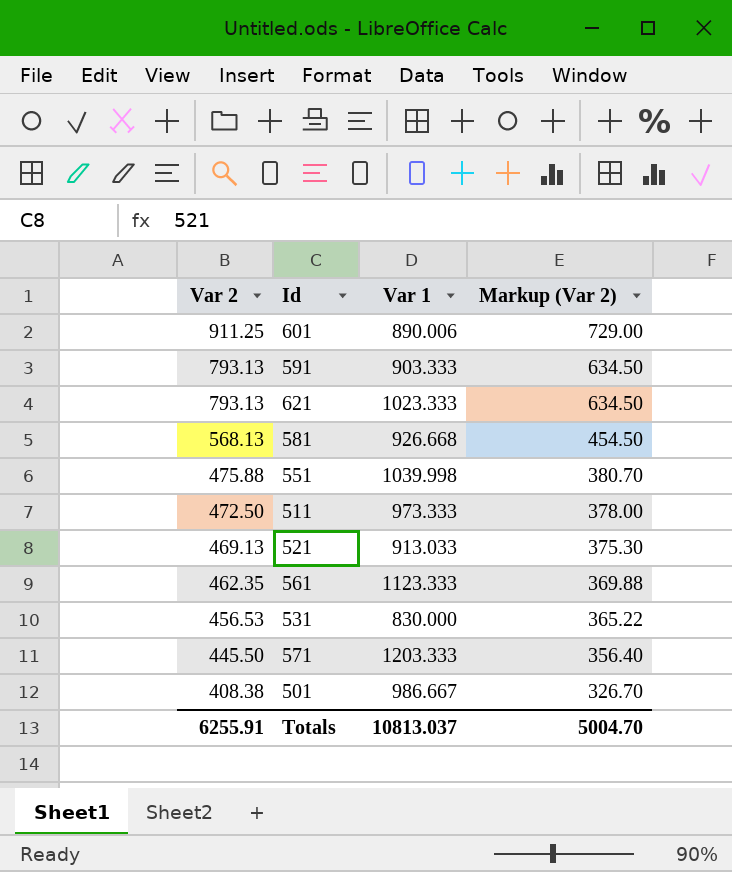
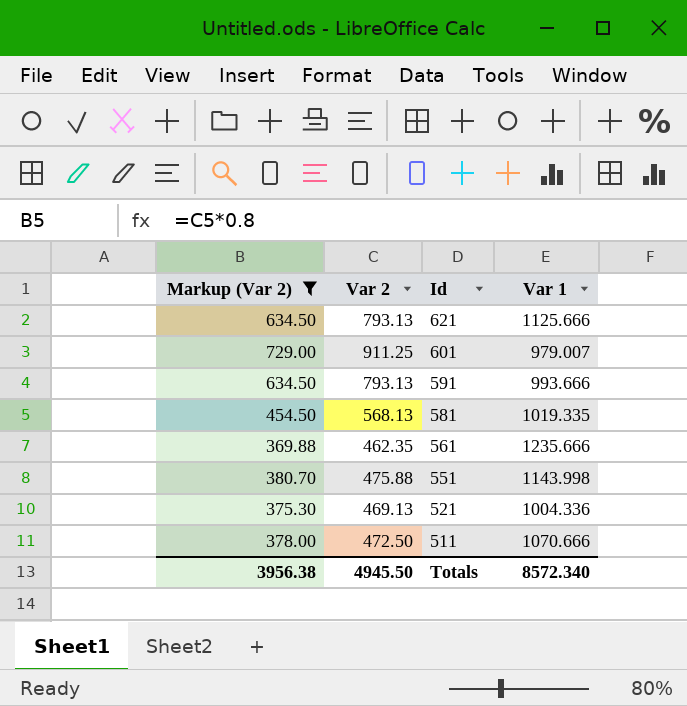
filter: none -> Markup (Var 2) >= 369.88
row order: Var 2 descending -> Id descending
column Markup (Var 2) | position: 4 -> 1
621 | Var 1: 1023.333 -> 1125.666
601 | Var 1: 890.006 -> 979.007
591 | Var 1: 903.333 -> 993.666
581 | Var 1: 926.668 -> 1019.335
561 | Var 1: 1123.333 -> 1235.666
551 | Var 1: 1039.998 -> 1143.998
521 | Var 1: 913.033 -> 1004.336
511 | Var 1: 973.333 -> 1070.666
Totals | Markup (Var 2): 5004.70 -> 3956.38
Totals | Var 2: 6255.91 -> 4945.50
Totals | Var 1: 10813.037 -> 8572.340

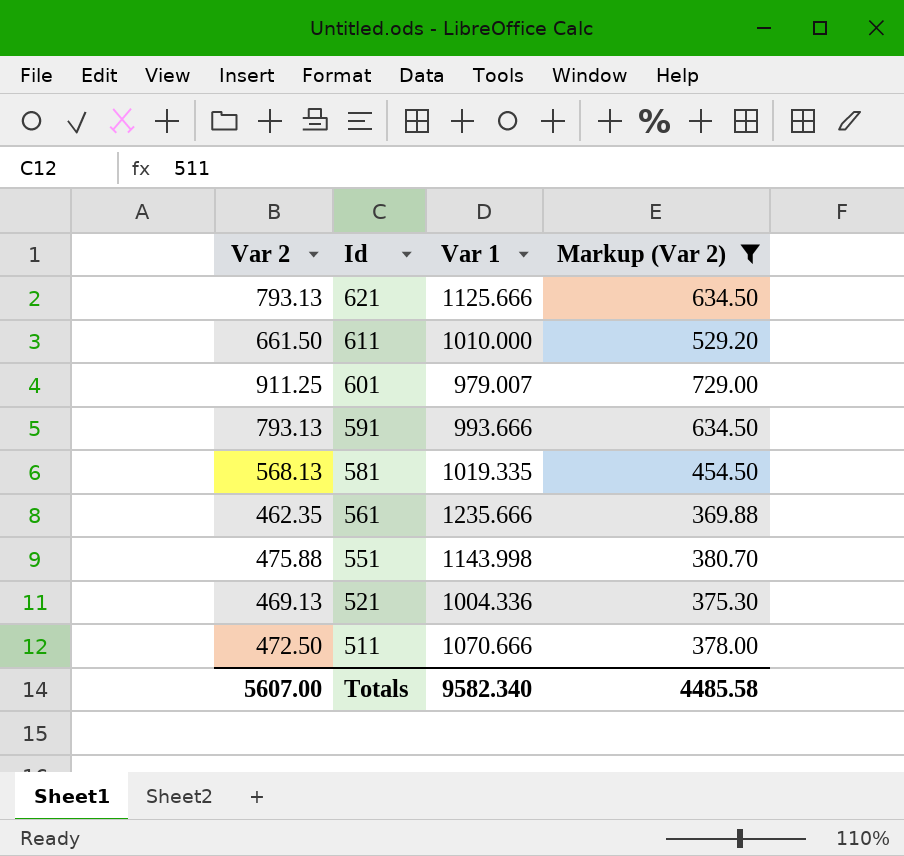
column Markup (Var 2) | position: 1 -> 4
row 611: none -> 661.50 | 1010.000 | 529.20
Totals | Var 2: 4945.50 -> 5607.00
Totals | Var 1: 8572.340 -> 9582.340
Totals | Markup (Var 2): 3956.38 -> 4485.58

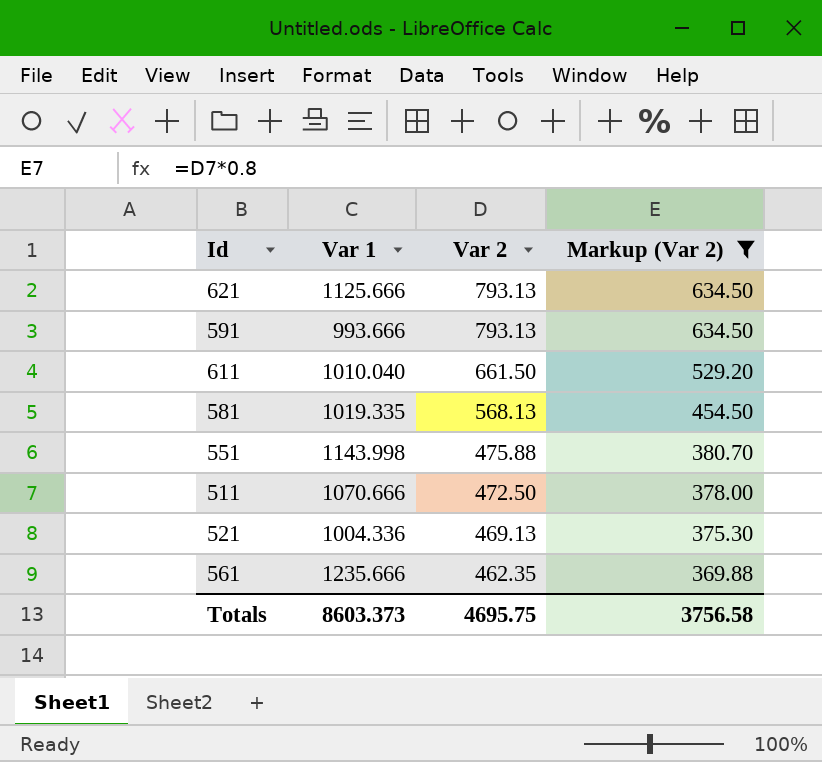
row order: Id descending -> Var 2 descending
column Var 2 | position: 1 -> 3
row 601: 911.25 | 979.007 | 729.00 -> none
611 | Var 1: 1010.000 -> 1010.040
Totals | Var 1: 9582.340 -> 8603.373
Totals | Var 2: 5607.00 -> 4695.75
Totals | Markup (Var 2): 4485.58 -> 3756.58

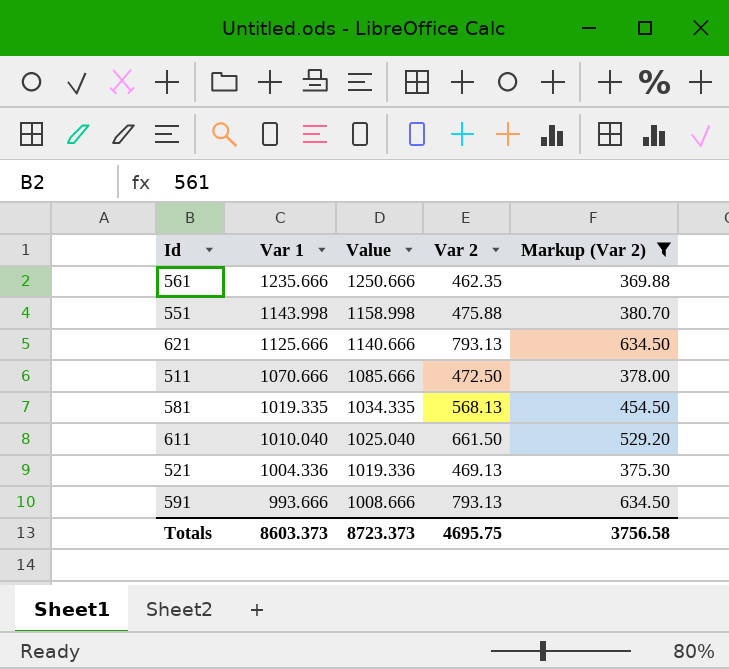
row order: Var 2 descending -> Var 1 descending
column Value | formula: none -> [Var 1] + 15

